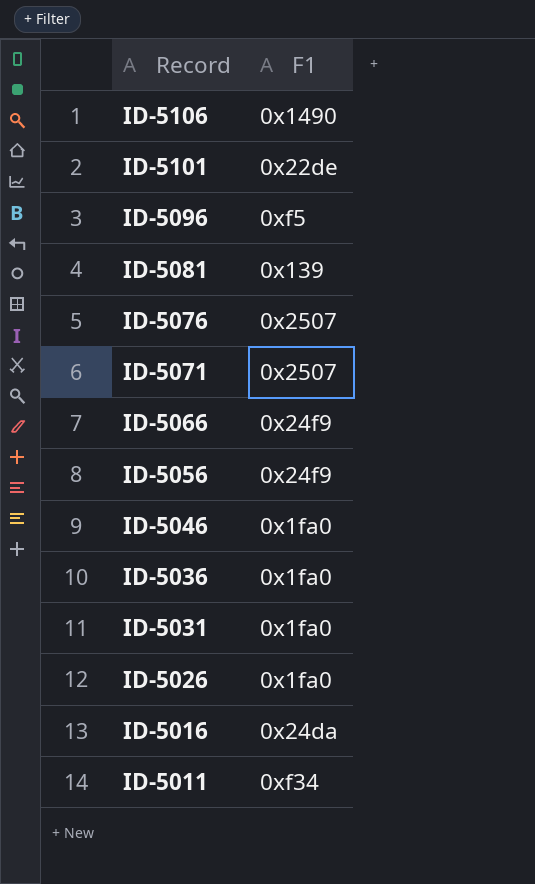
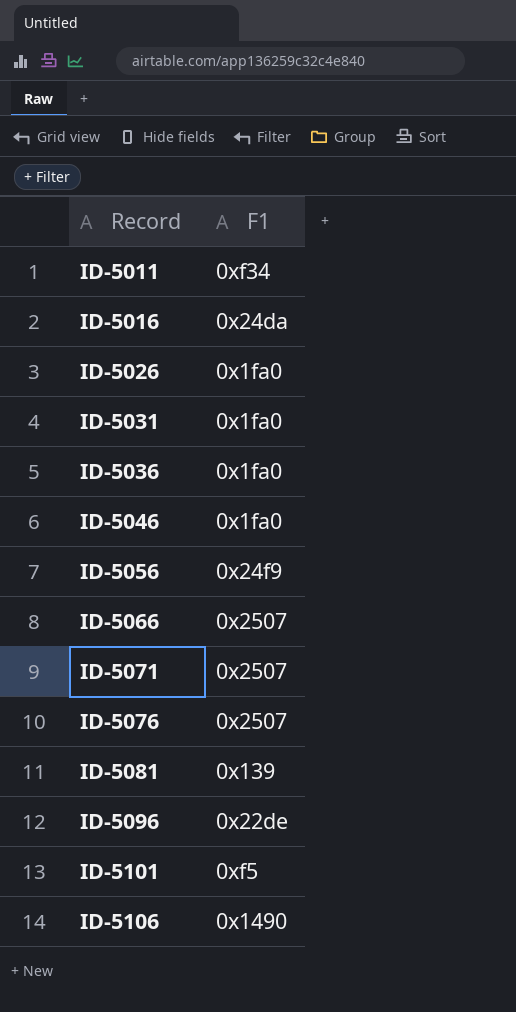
row order: Record descending -> Record ascending
ID-5066 | F1: 0x24f9 -> 0x2507
ID-5096 | F1: 0xf5 -> 0x22de
ID-5101 | F1: 0x22de -> 0xf5

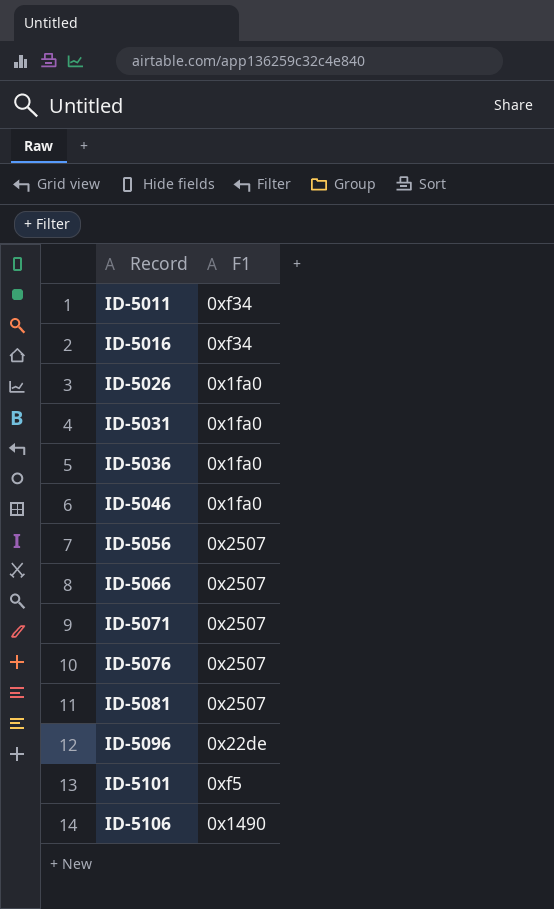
ID-5016 | F1: 0x24da -> 0xf34
ID-5056 | F1: 0x24f9 -> 0x2507
ID-5081 | F1: 0x139 -> 0x2507

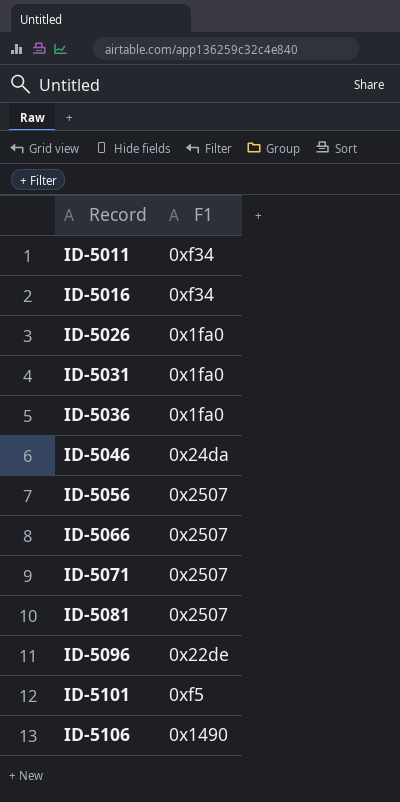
row ID-5076: 0x2507 -> none
ID-5046 | F1: 0x1fa0 -> 0x24da

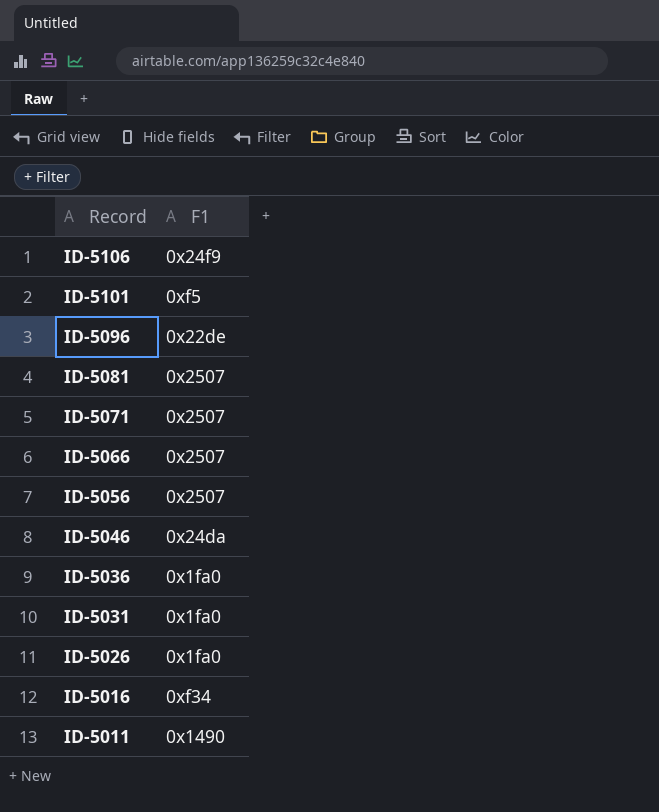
row order: Record ascending -> Record descending
ID-5106 | F1: 0x1490 -> 0x24f9
ID-5011 | F1: 0xf34 -> 0x1490

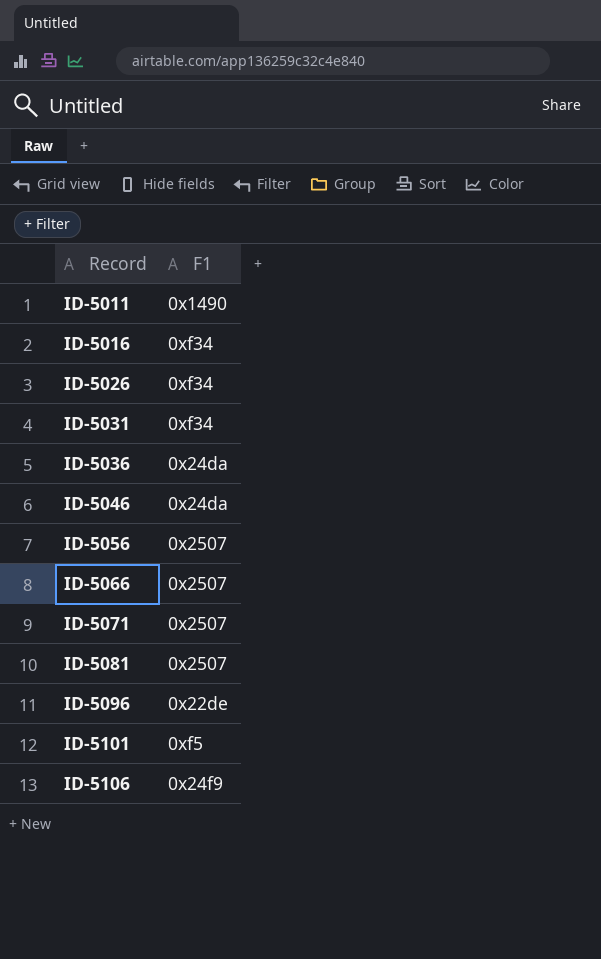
row order: Record descending -> Record ascending
ID-5026 | F1: 0x1fa0 -> 0xf34
ID-5031 | F1: 0x1fa0 -> 0xf34
ID-5036 | F1: 0x1fa0 -> 0x24da

